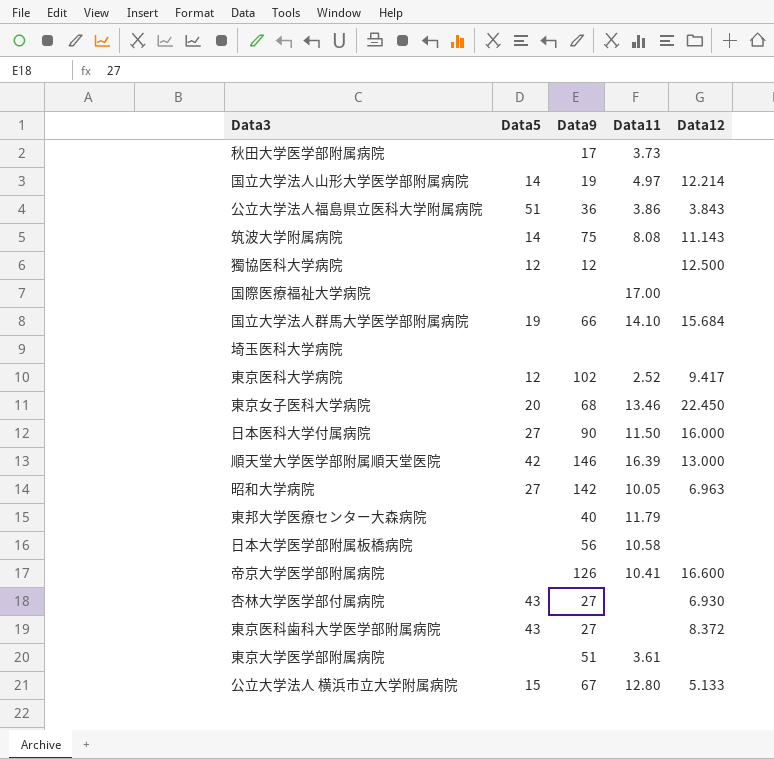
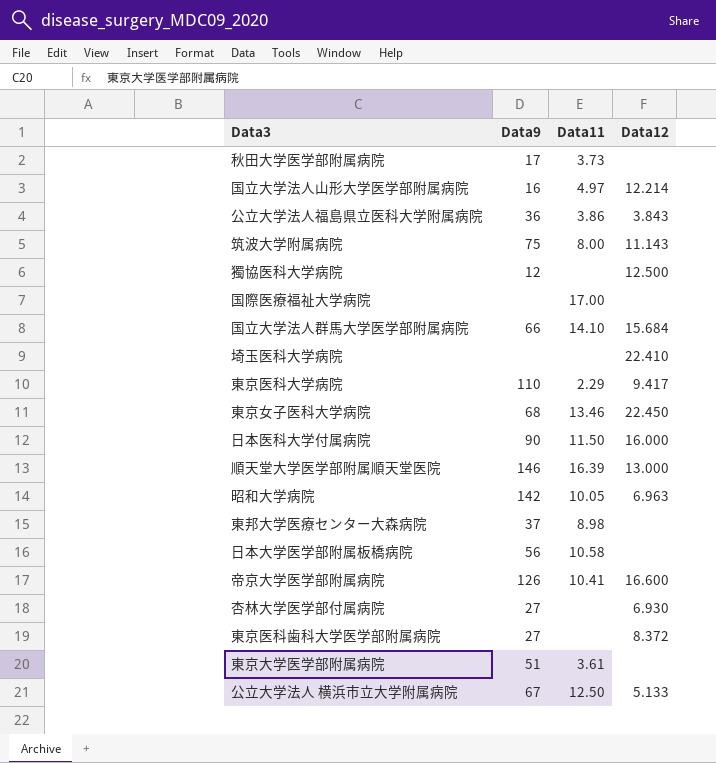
column Data5 | position: 2 -> none
国立大学法人山形大学医学部附属病院 | Data9: 19 -> 16
筑波大学附属病院 | Data11: 8.08 -> 8.00
埼玉医科大学病院 | Data12: none -> 22.410
東京医科大学病院 | Data9: 102 -> 110
東京医科大学病院 | Data11: 2.52 -> 2.29
東邦大学医療センター大森病院 | Data9: 40 -> 37
東邦大学医療センター大森病院 | Data11: 11.79 -> 8.98
公立大学法人 横浜市立大学附属病院 | Data11: 12.80 -> 12.50

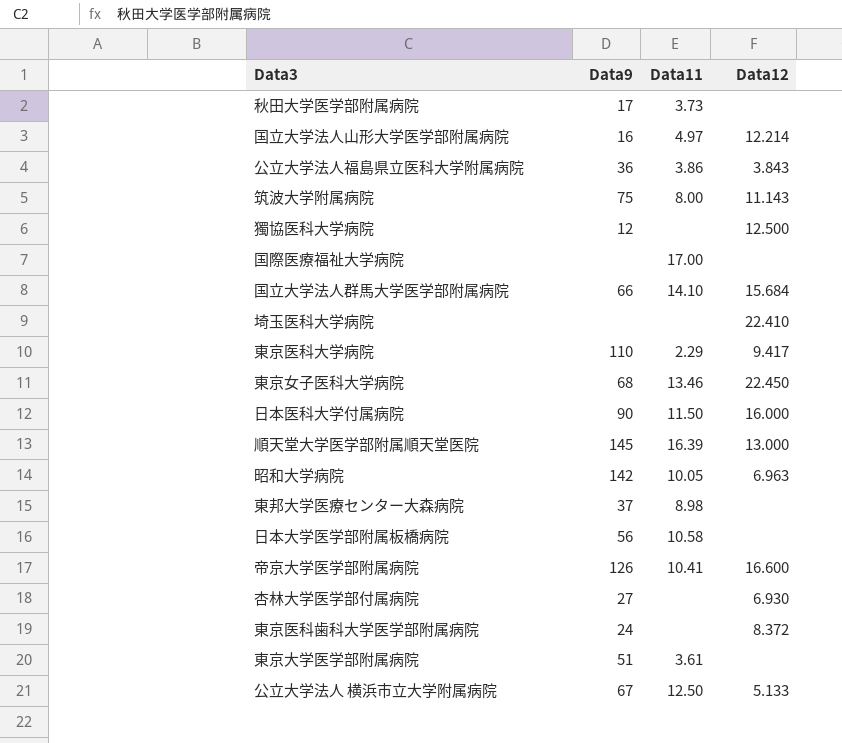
順天堂大学医学部附属順天堂医院 | Data9: 146 -> 145
東京医科歯科大学医学部附属病院 | Data9: 27 -> 24

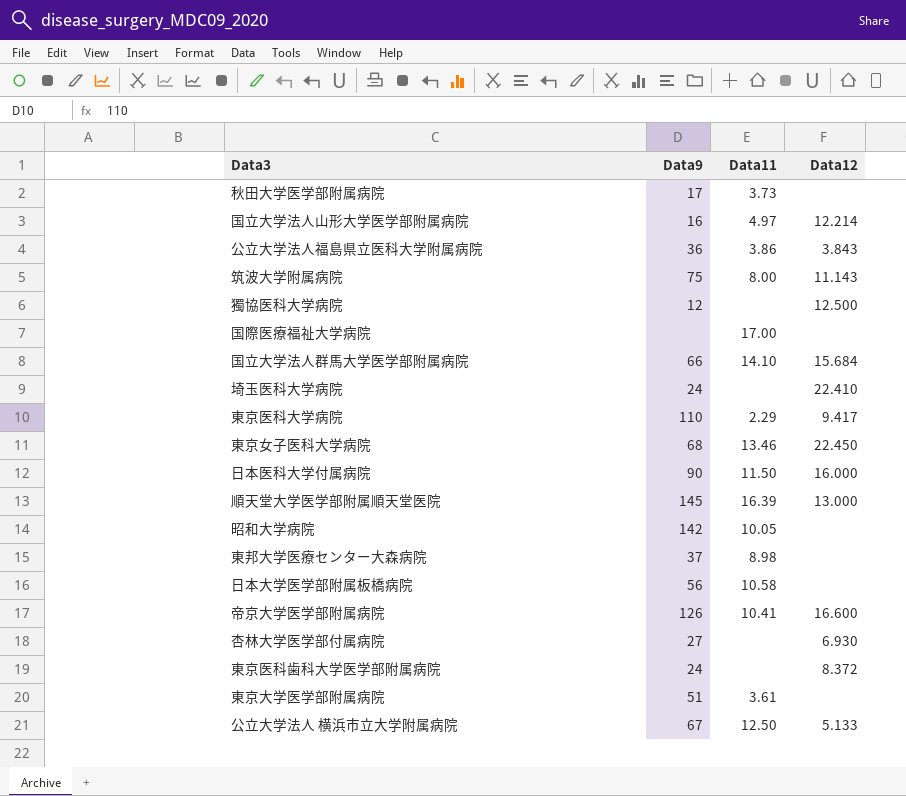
埼玉医科大学病院 | Data9: none -> 24
昭和大学病院 | Data12: 6.963 -> none

